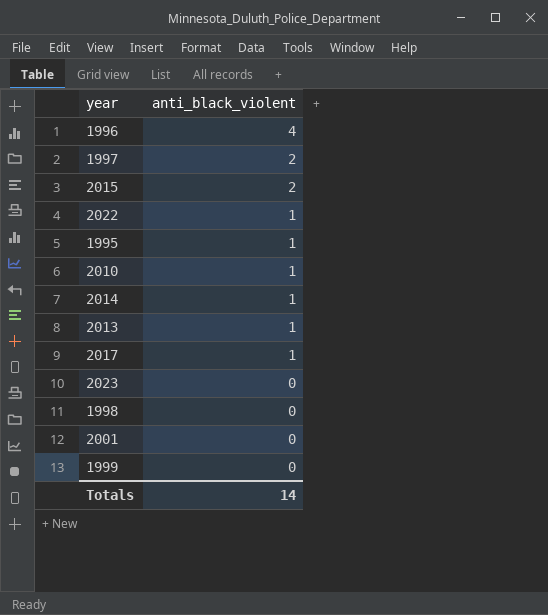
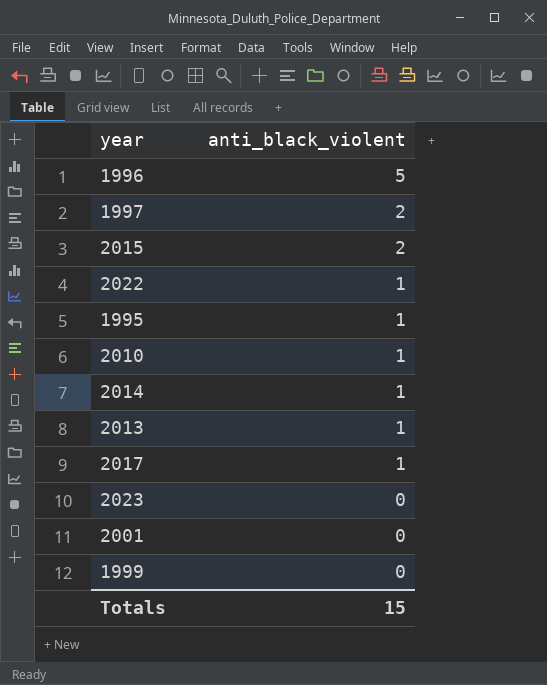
row 1998: 0 -> none
1996 | anti_black_violent: 4 -> 5
Totals | anti_black_violent: 14 -> 15

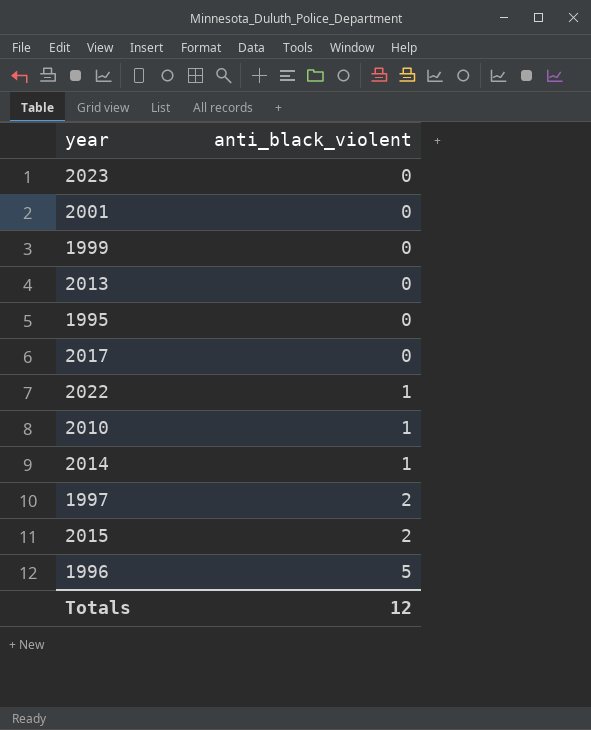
row order: anti_black_violent descending -> anti_black_violent ascending
2013 | anti_black_violent: 1 -> 0
1995 | anti_black_violent: 1 -> 0
2017 | anti_black_violent: 1 -> 0
Totals | anti_black_violent: 15 -> 12

